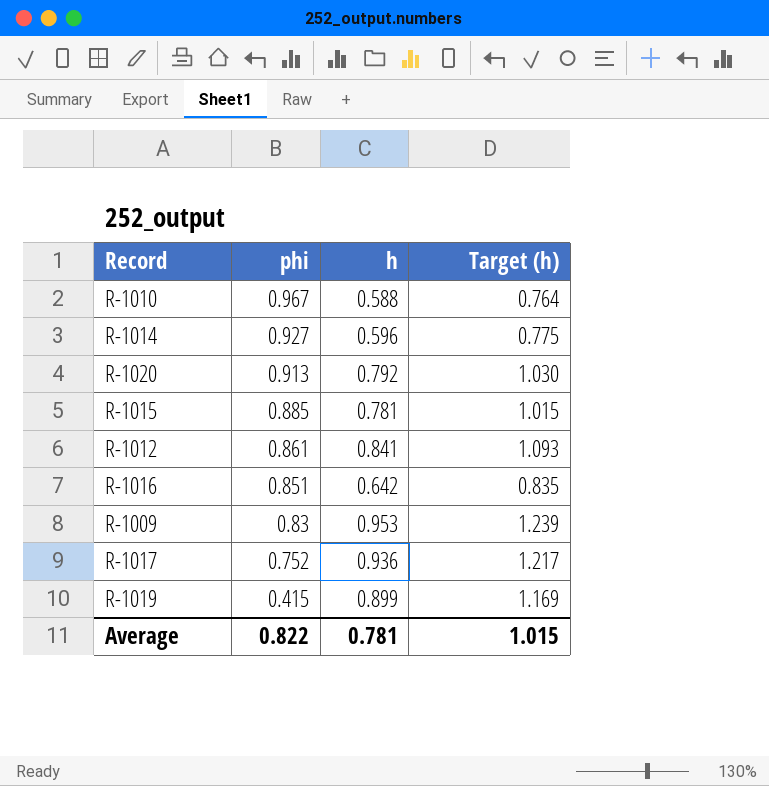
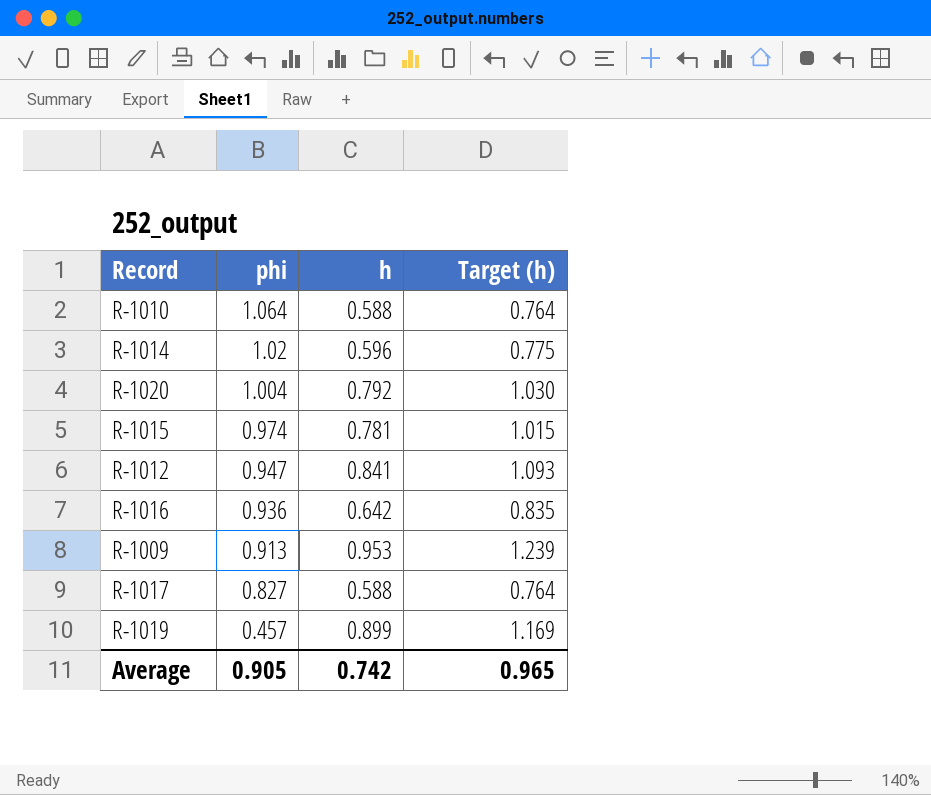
R-1010 | phi: 0.967 -> 1.064
R-1014 | phi: 0.927 -> 1.02
R-1020 | phi: 0.913 -> 1.004
R-1015 | phi: 0.885 -> 0.974
R-1012 | phi: 0.861 -> 0.947
R-1016 | phi: 0.851 -> 0.936
R-1009 | phi: 0.83 -> 0.913
R-1017 | phi: 0.752 -> 0.827
R-1017 | h: 0.936 -> 0.588
R-1017 | Target (h): 1.217 -> 0.764
R-1019 | phi: 0.415 -> 0.457
Average | phi: 0.822 -> 0.905
Average | h: 0.781 -> 0.742
Average | Target (h): 1.015 -> 0.965

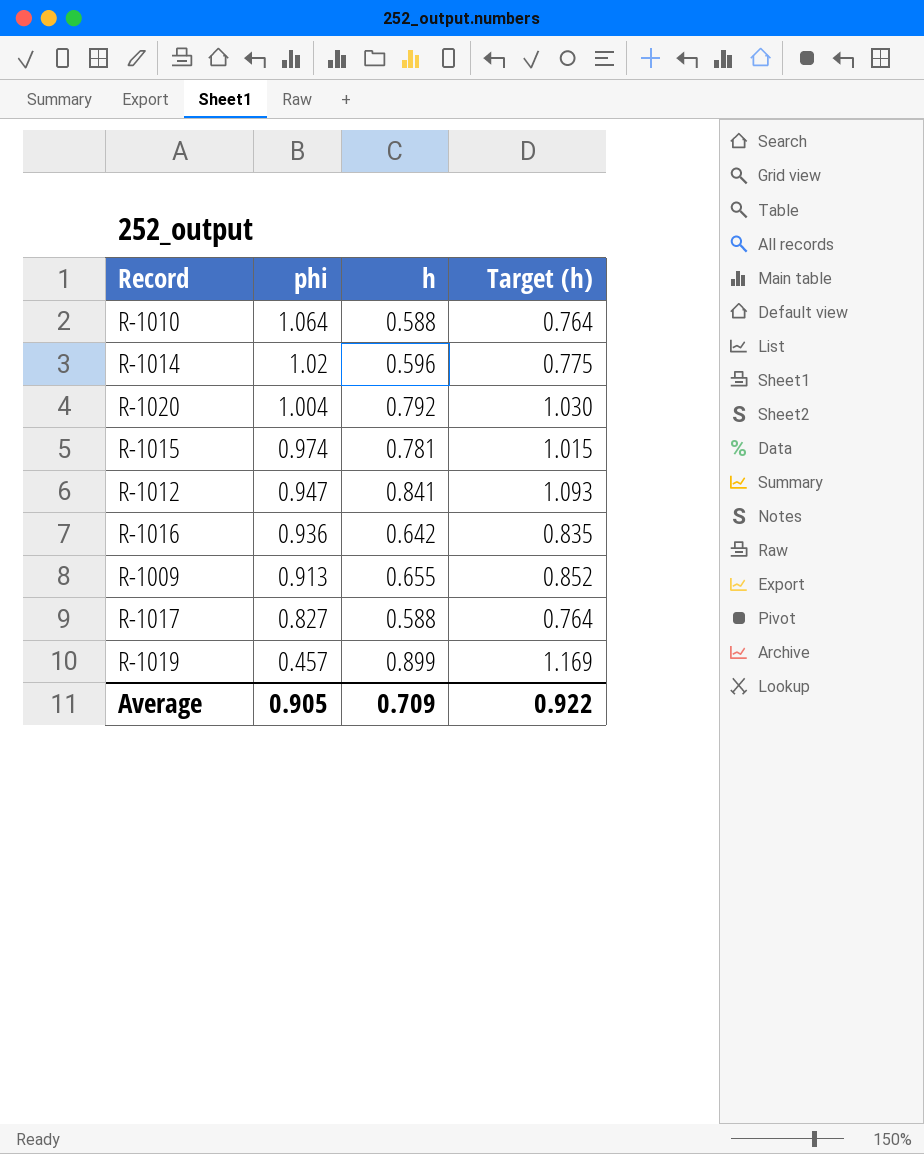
R-1009 | h: 0.953 -> 0.655
R-1009 | Target (h): 1.239 -> 0.852
Average | h: 0.742 -> 0.709
Average | Target (h): 0.965 -> 0.922

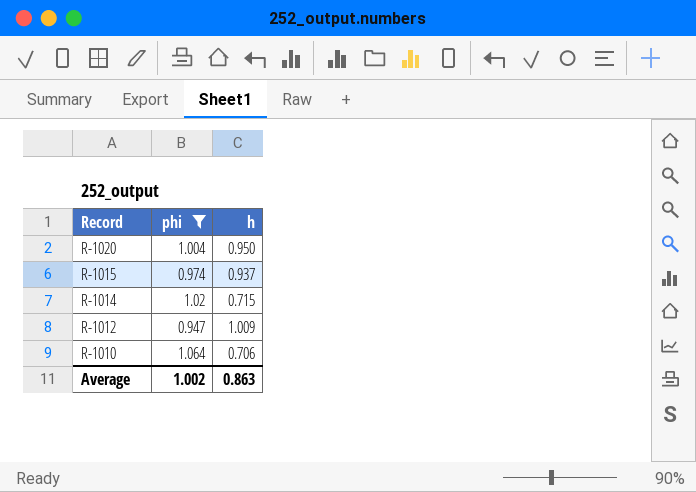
filter: none -> phi >= 0.947
row order: phi descending -> Record descending
column Target (h) | formula: [h] * 1.3 -> none
R-1020 | h: 0.792 -> 0.950
R-1015 | h: 0.781 -> 0.937
R-1014 | h: 0.596 -> 0.715
R-1012 | h: 0.841 -> 1.009
R-1010 | h: 0.588 -> 0.706
Average | phi: 0.905 -> 1.002
Average | h: 0.709 -> 0.863

